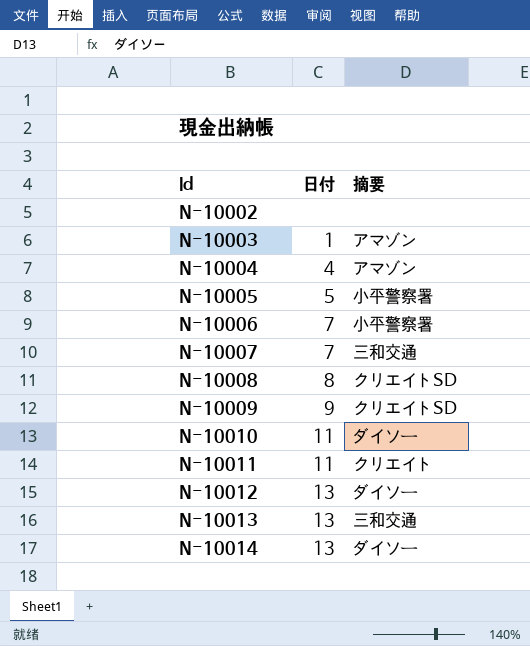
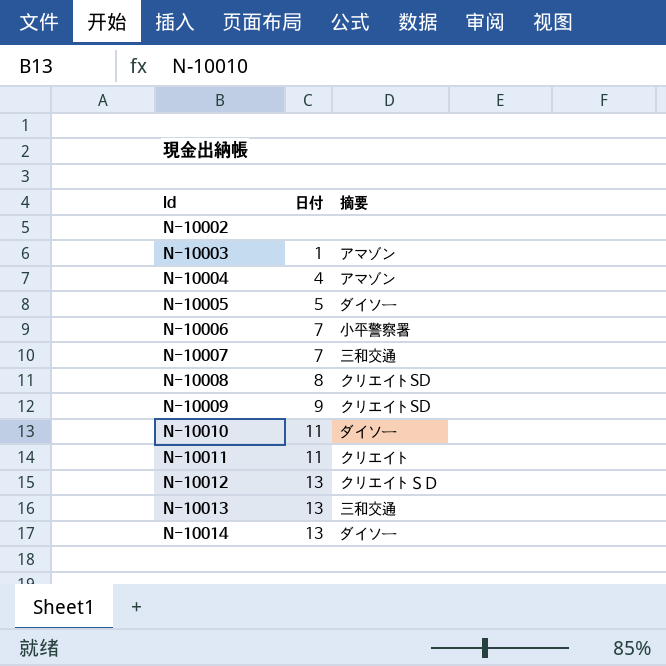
N-10005 | 摘要: 小平警察署 -> ダイソー
N-10012 | 摘要: ダイソー -> クリエイトＳＤ

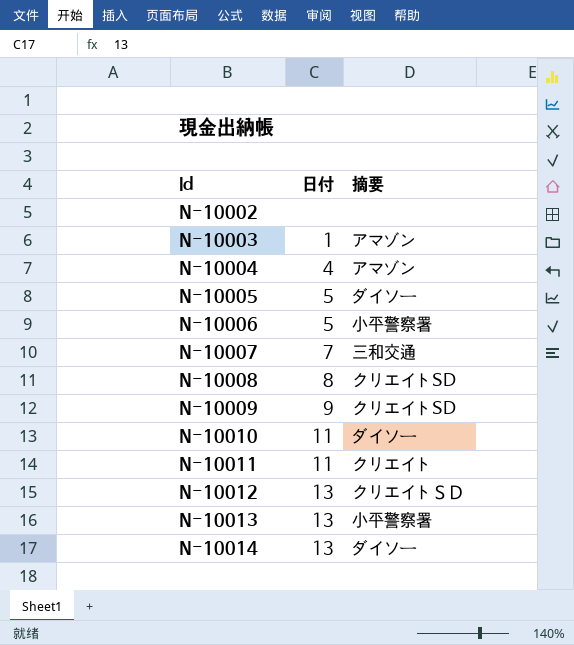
N-10006 | 日付: 7 -> 5
N-10013 | 摘要: 三和交通 -> 小平警察署

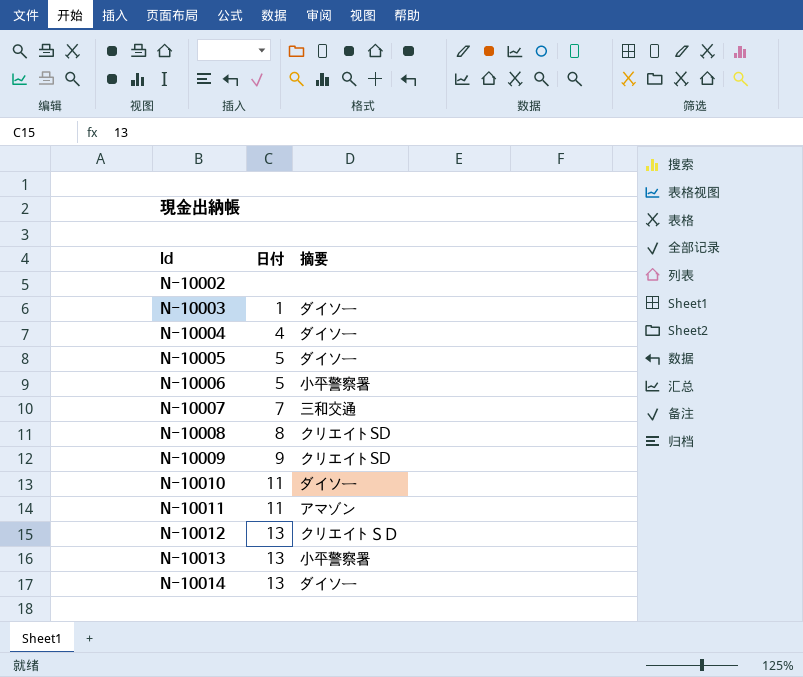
N-10003 | 摘要: アマゾン -> ダイソー
N-10004 | 摘要: アマゾン -> ダイソー
N-10011 | 摘要: クリエイト -> アマゾン

